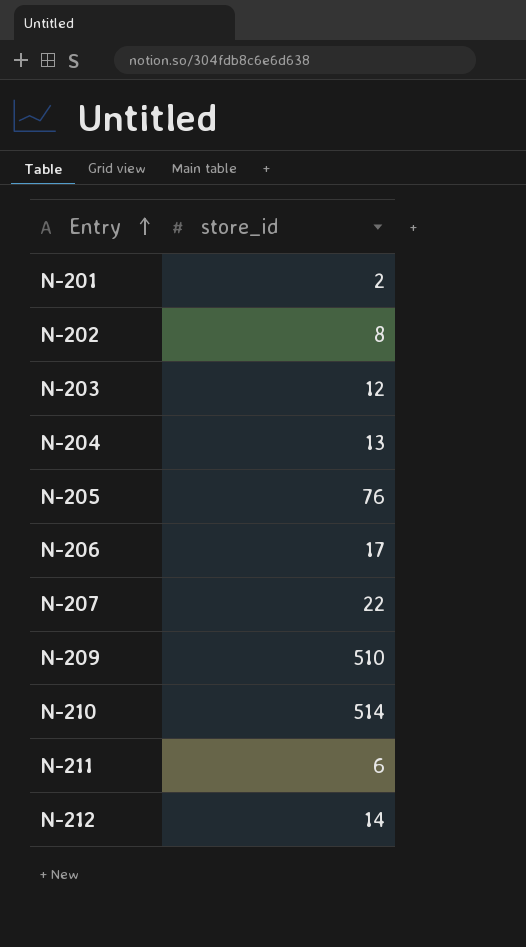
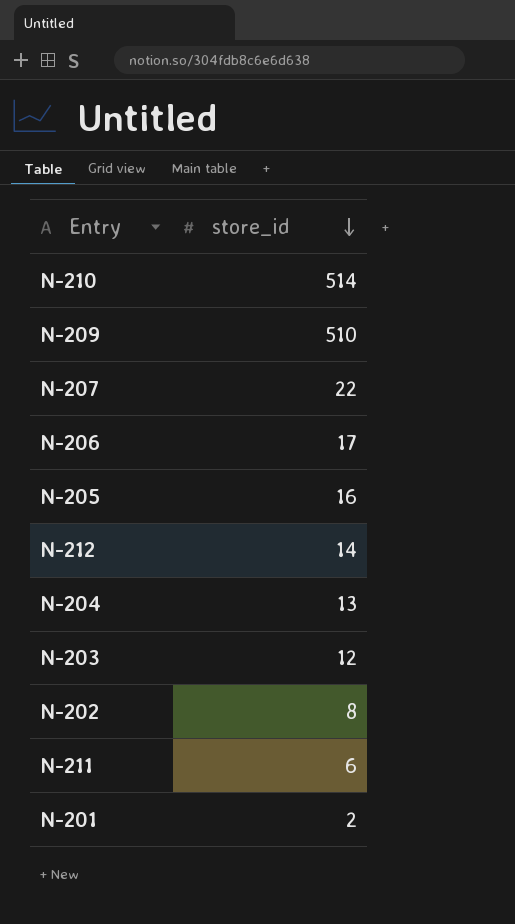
row order: Entry ascending -> store_id descending
N-205 | store_id: 76 -> 16

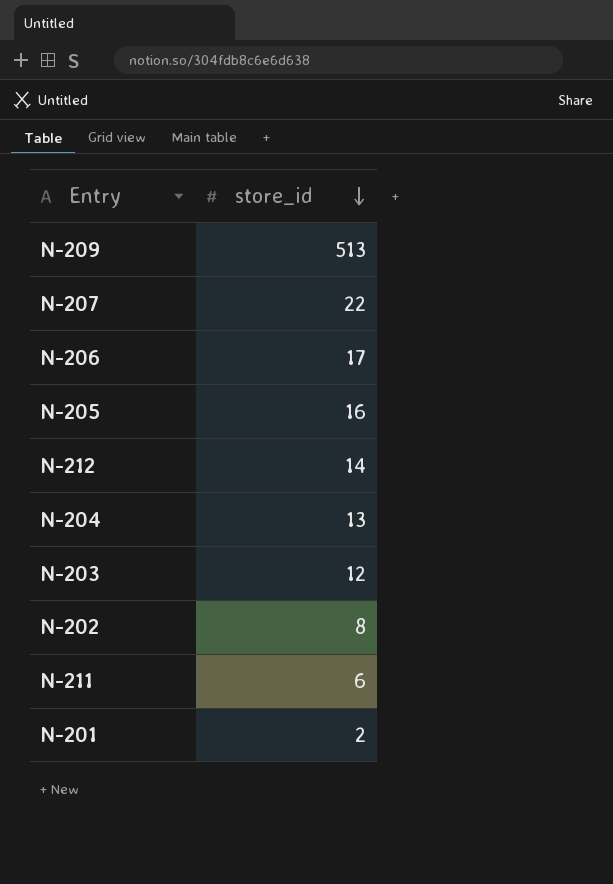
row N-210: 514 -> none
N-209 | store_id: 510 -> 513

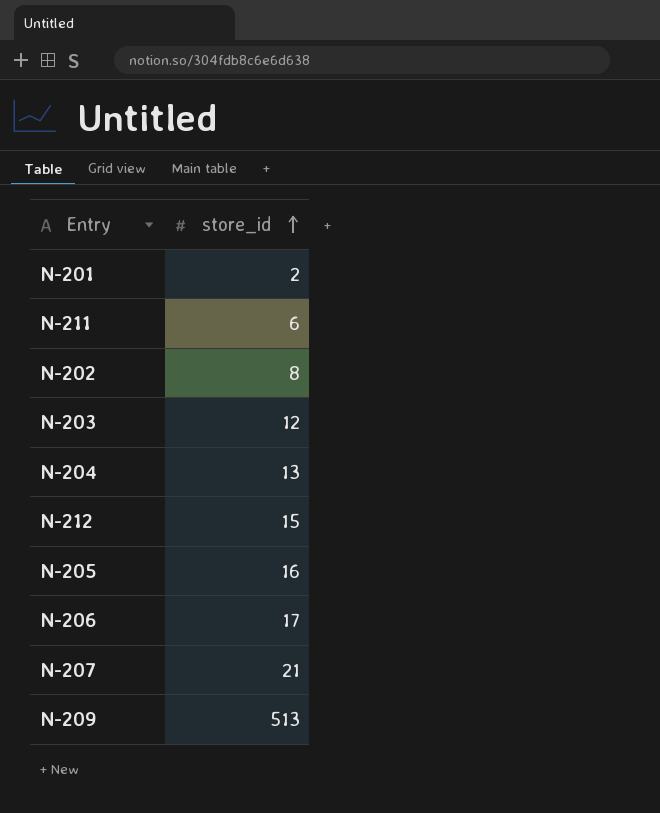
row order: store_id descending -> store_id ascending
N-212 | store_id: 14 -> 15
N-207 | store_id: 22 -> 21

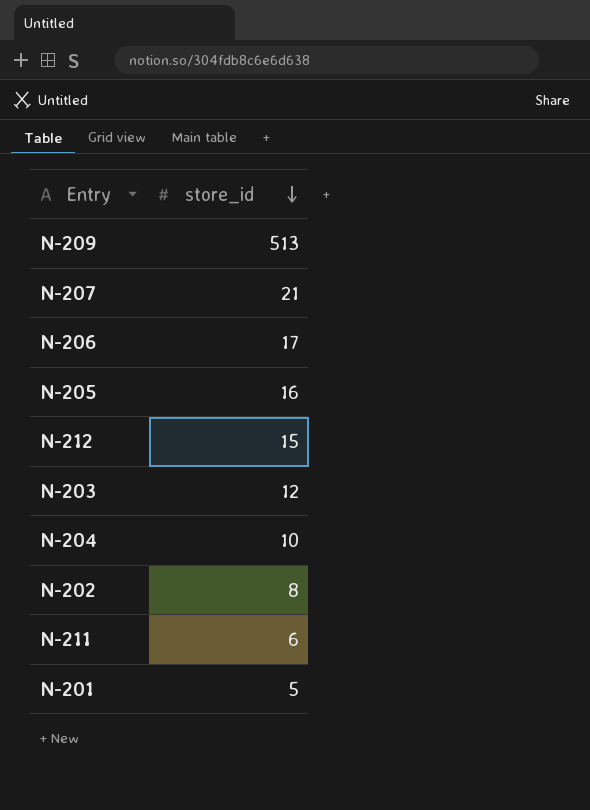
row order: store_id ascending -> store_id descending
N-204 | store_id: 13 -> 10
N-201 | store_id: 2 -> 5

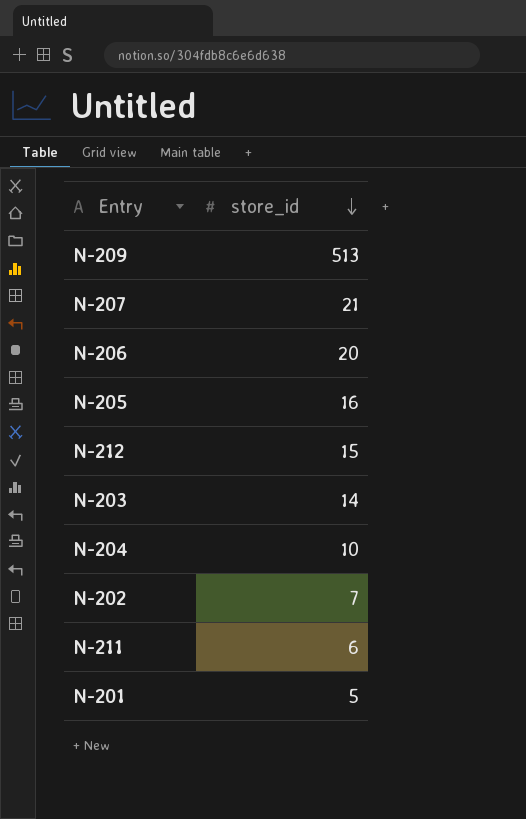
N-206 | store_id: 17 -> 20
N-203 | store_id: 12 -> 14
N-202 | store_id: 8 -> 7

